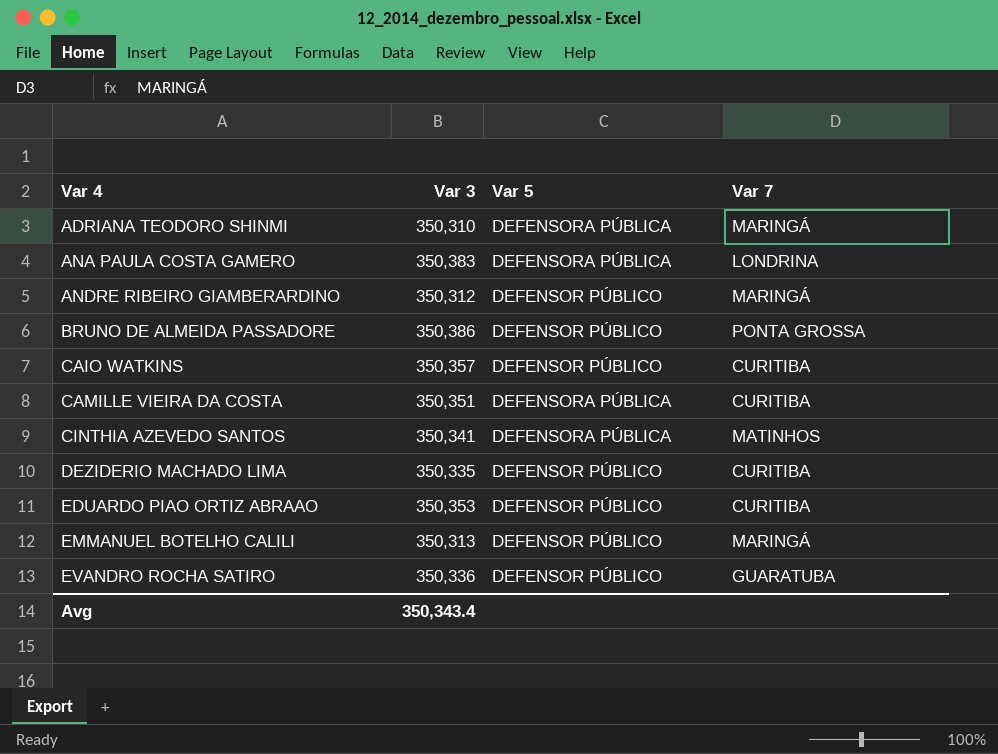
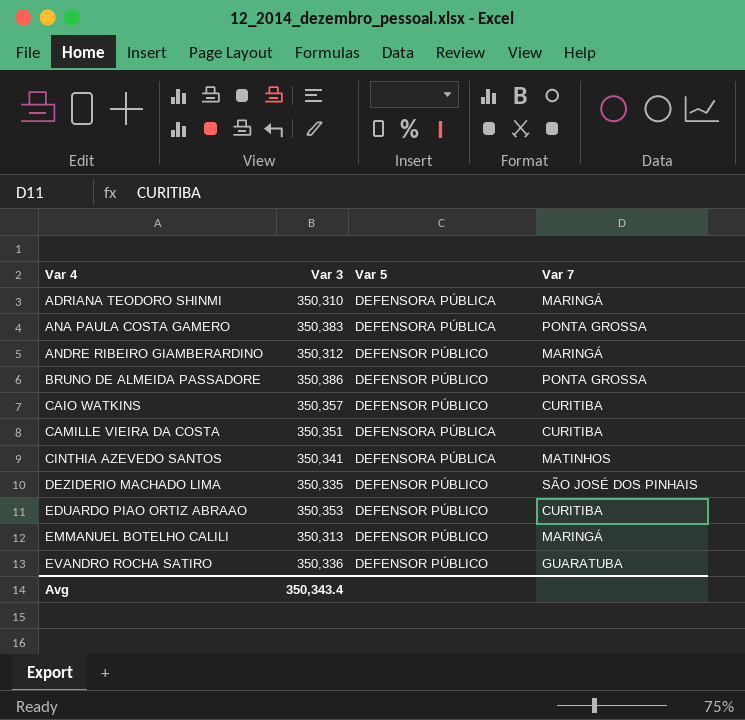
ANA PAULA COSTA GAMERO | Var 7: LONDRINA -> PONTA GROSSA
DEZIDERIO MACHADO LIMA | Var 7: CURITIBA -> SÃO JOSÉ DOS PINHAIS

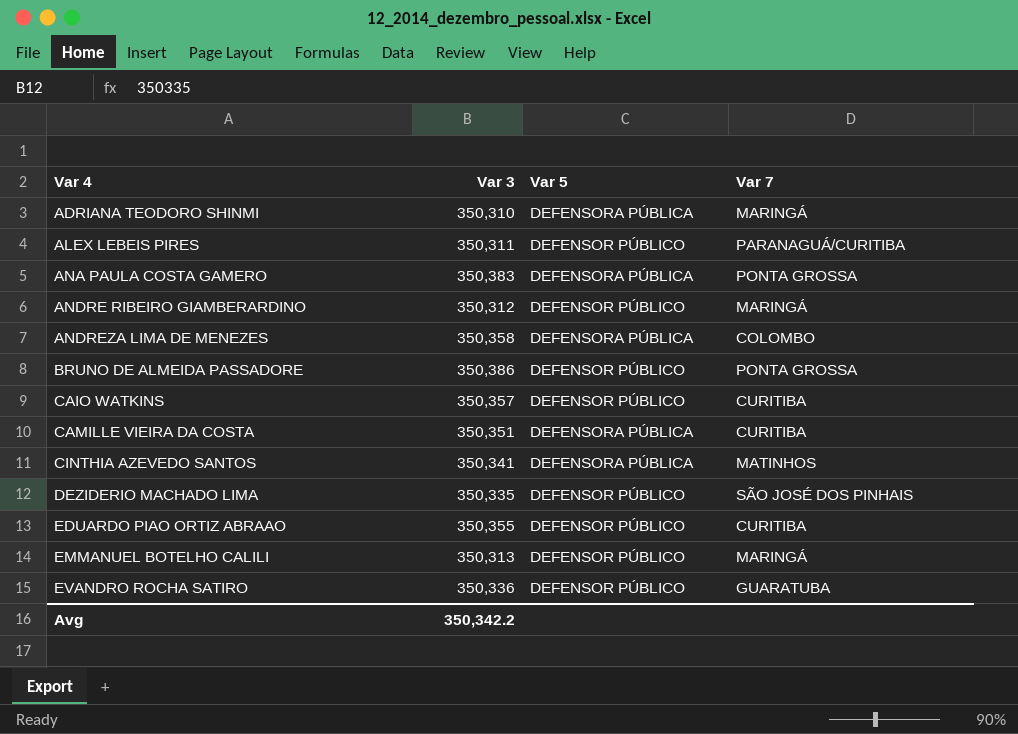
row ALEX LEBEIS PIRES: none -> 350,311 | DEFENSOR PÚBLICO | PARANAGUÁ/CURITIBA
row ANDREZA LIMA DE MENEZES: none -> 350,358 | DEFENSORA PÚBLICA | COLOMBO
EDUARDO PIAO ORTIZ ABRAAO | Var 3: 350,353 -> 350,355
Avg | Var 3: 350,343.4 -> 350,342.2

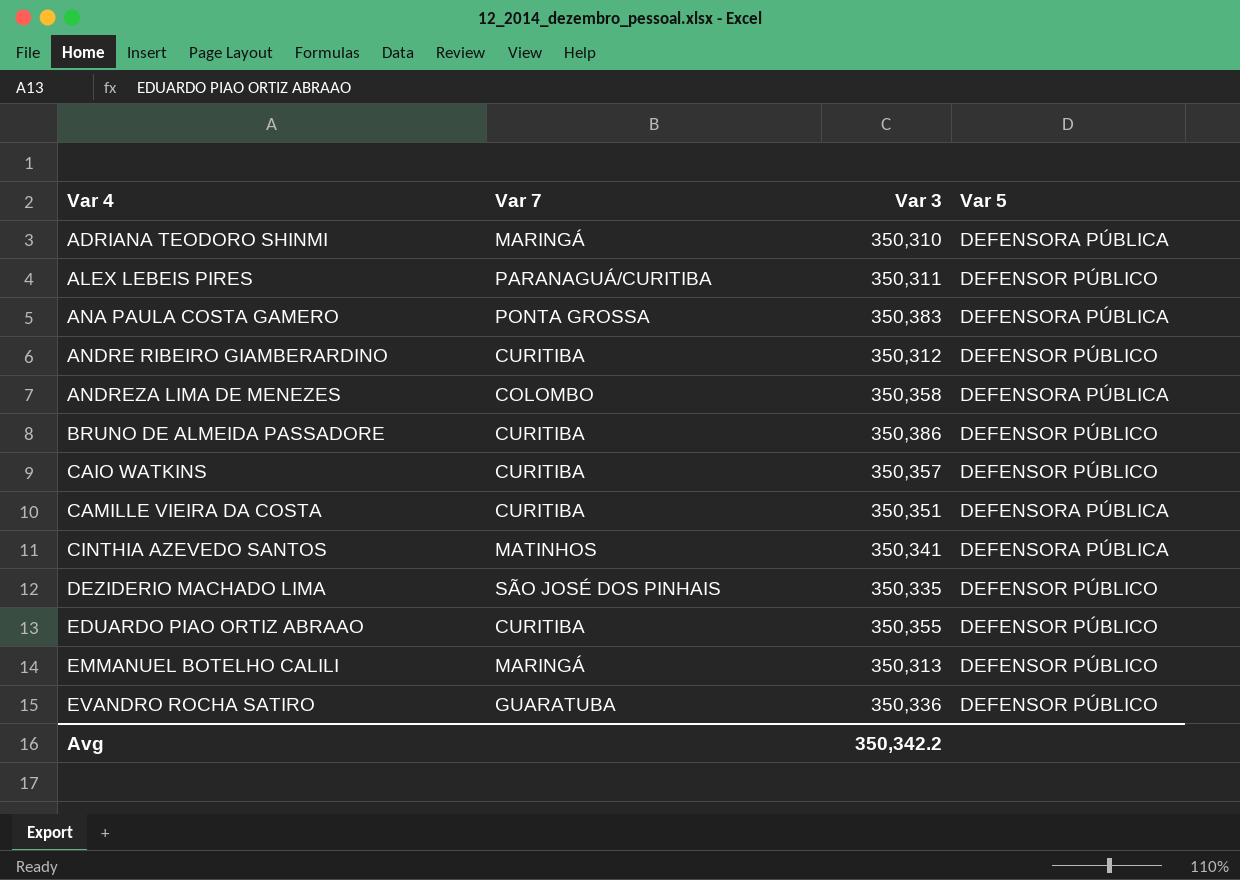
column Var 7 | position: 4 -> 2
ANDRE RIBEIRO GIAMBERARDINO | Var 7: MARINGÁ -> CURITIBA
BRUNO DE ALMEIDA PASSADORE | Var 7: PONTA GROSSA -> CURITIBA

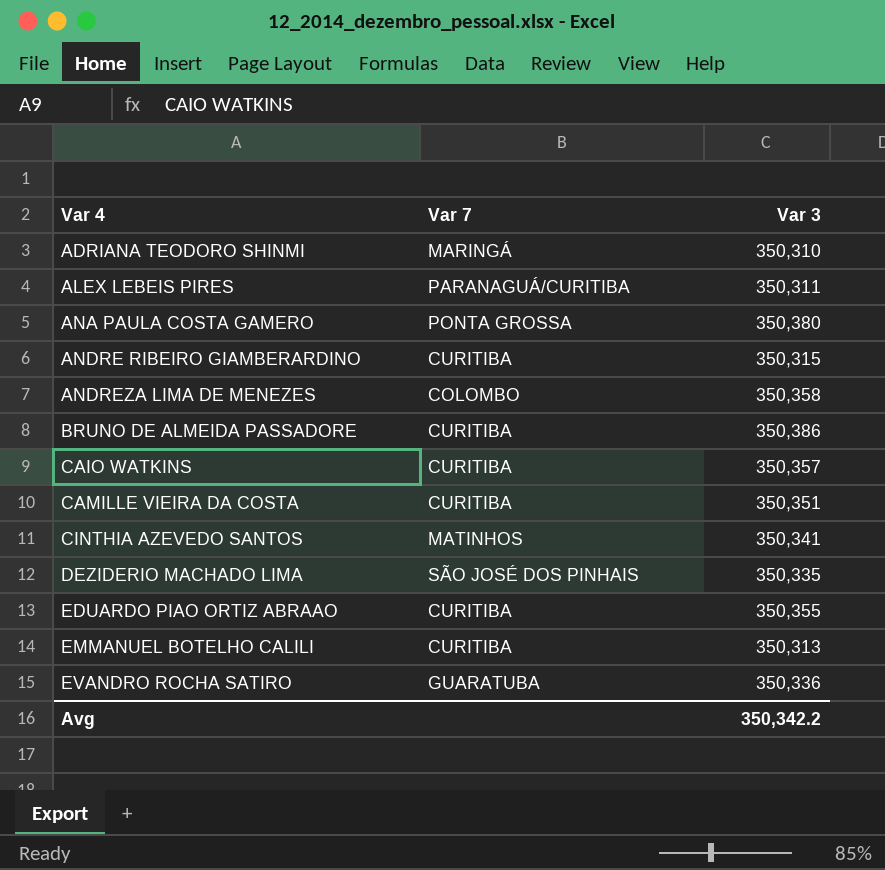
column Var 5 | position: 4 -> none
ANA PAULA COSTA GAMERO | Var 3: 350,383 -> 350,380
ANDRE RIBEIRO GIAMBERARDINO | Var 3: 350,312 -> 350,315
EMMANUEL BOTELHO CALILI | Var 7: MARINGÁ -> CURITIBA

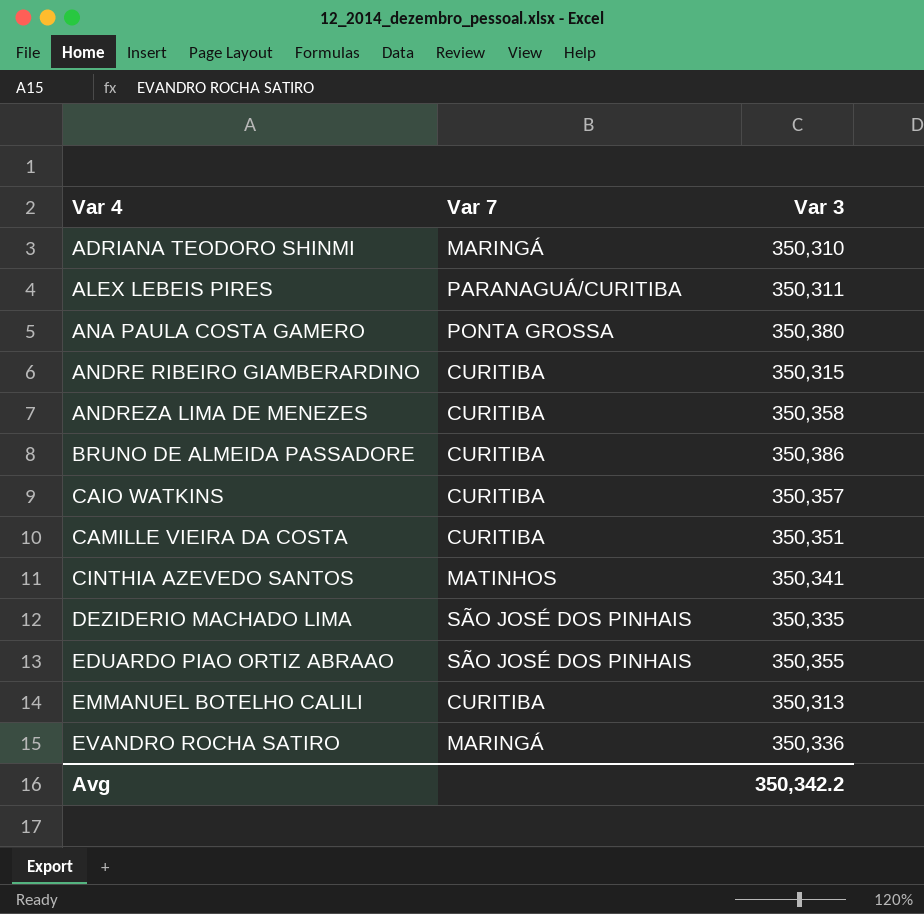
ANDREZA LIMA DE MENEZES | Var 7: COLOMBO -> CURITIBA
EDUARDO PIAO ORTIZ ABRAAO | Var 7: CURITIBA -> SÃO JOSÉ DOS PINHAIS
EVANDRO ROCHA SATIRO | Var 7: GUARATUBA -> MARINGÁ

